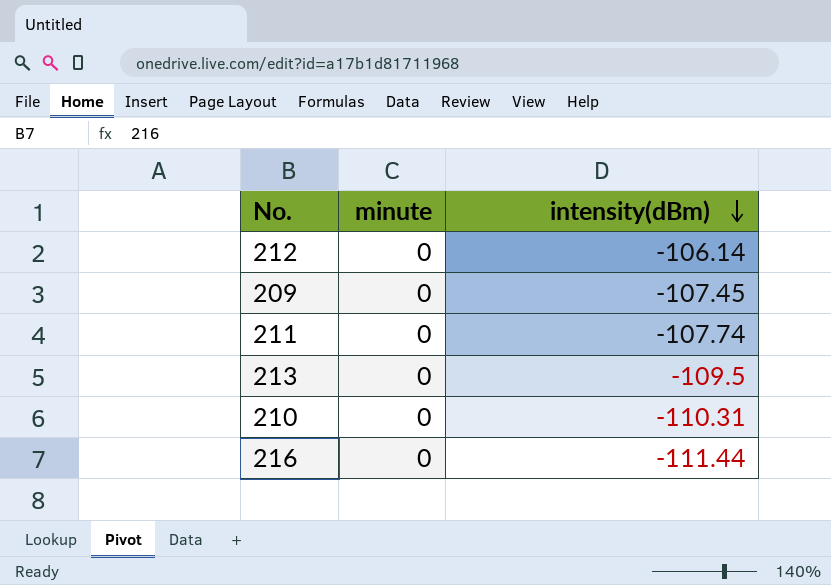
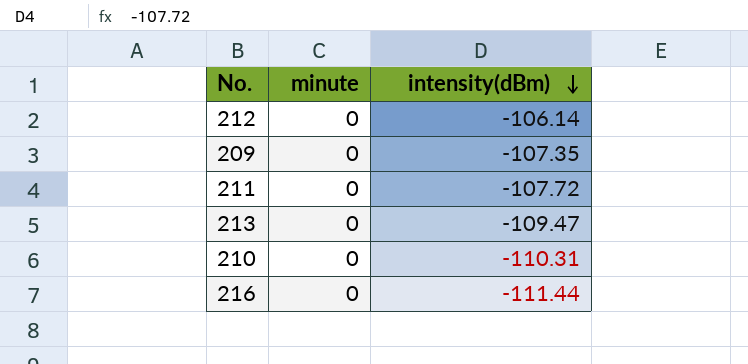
209 | intensity(dBm): -107.45 -> -107.35
211 | intensity(dBm): -107.74 -> -107.72
213 | intensity(dBm): -109.5 -> -109.47

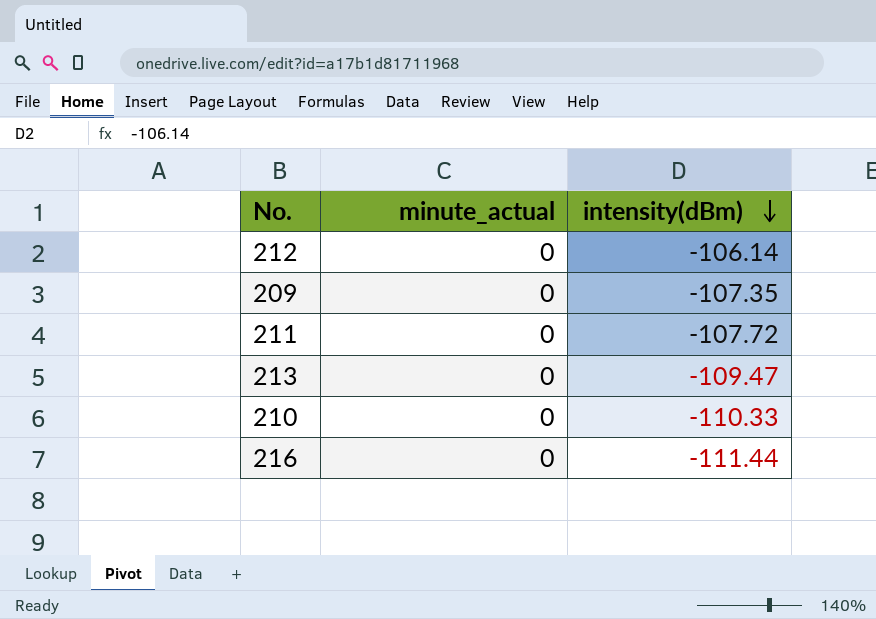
column name: minute -> minute_actual
210 | intensity(dBm): -110.31 -> -110.33

